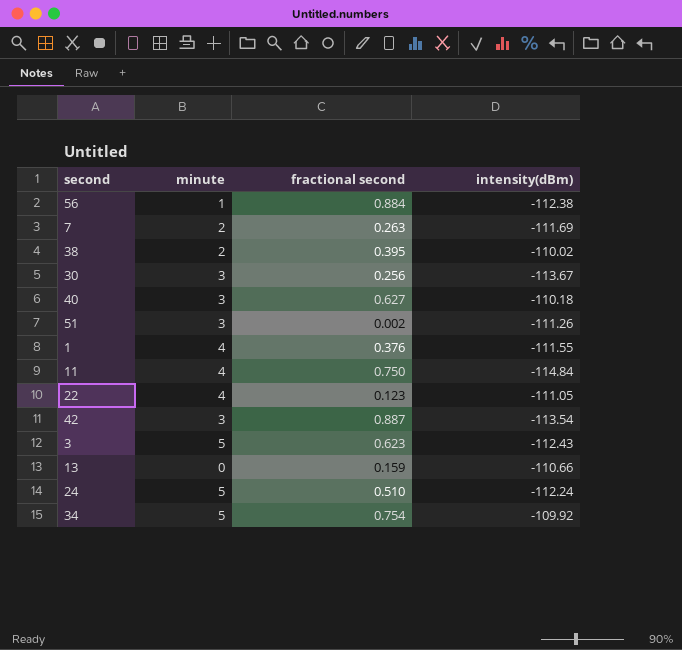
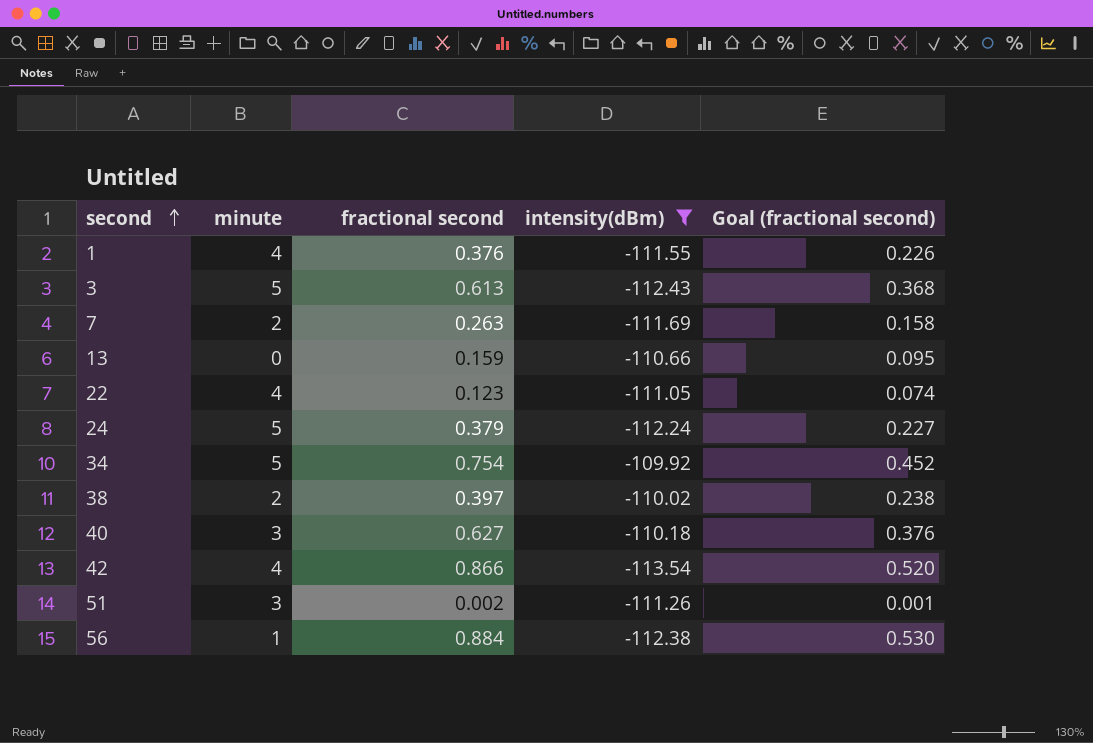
filter: none -> intensity(dBm) >= -113.54
row order: none -> second ascending
column Goal (fractional second) | formula: none -> [fractional second] * 0.6
3 | fractional second: 0.623 -> 0.613
24 | fractional second: 0.510 -> 0.379
38 | fractional second: 0.395 -> 0.397
42 | minute: 3 -> 4
42 | fractional second: 0.887 -> 0.866

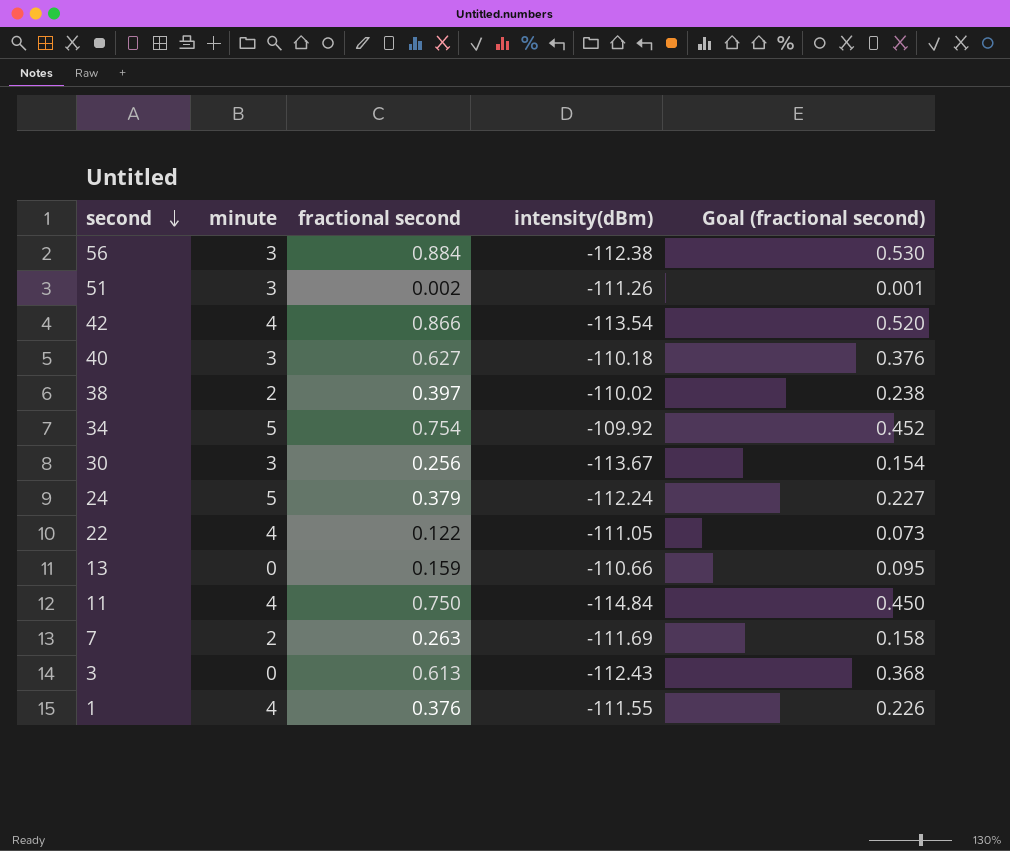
filter: intensity(dBm) >= -113.54 -> none
row order: second ascending -> second descending
56 | minute: 1 -> 3
22 | fractional second: 0.123 -> 0.122
22 | Goal (fractional second): 0.074 -> 0.073
3 | minute: 5 -> 0

